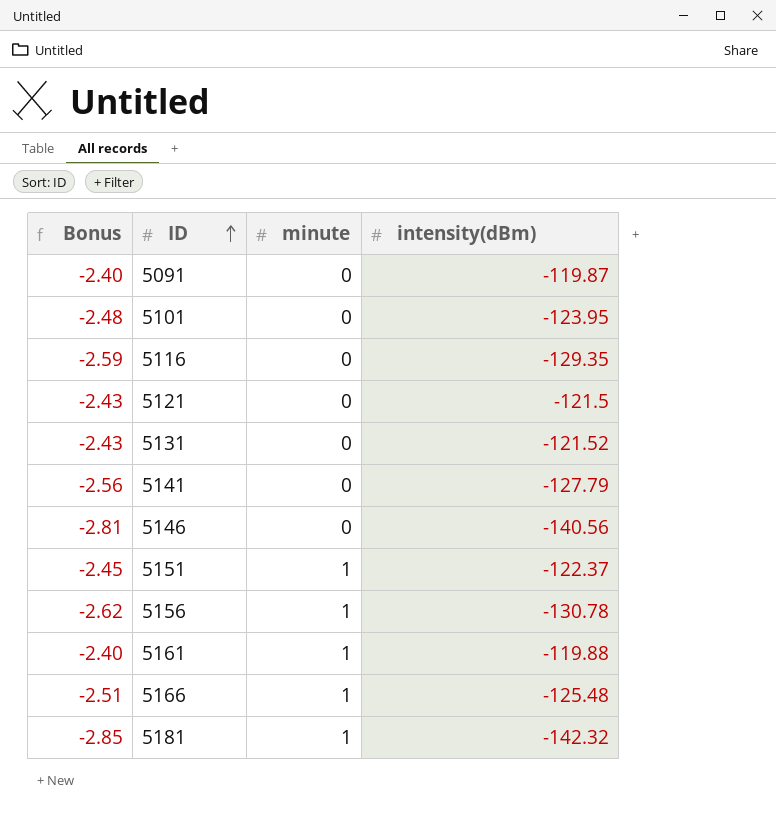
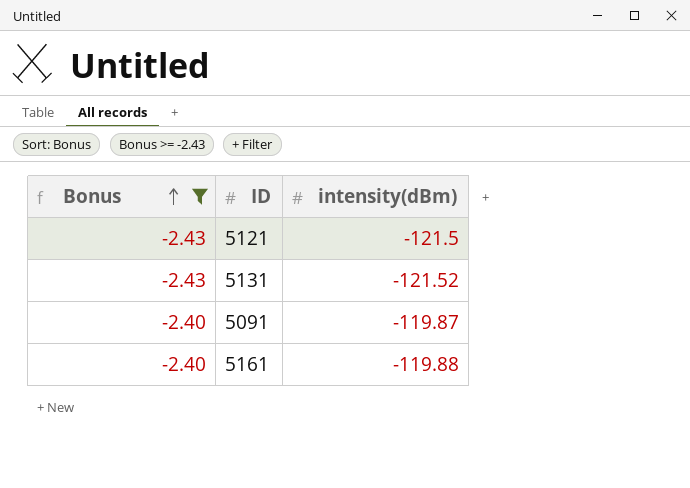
filter: none -> Bonus >= -2.43
row order: ID ascending -> Bonus ascending
column minute | position: 3 -> none

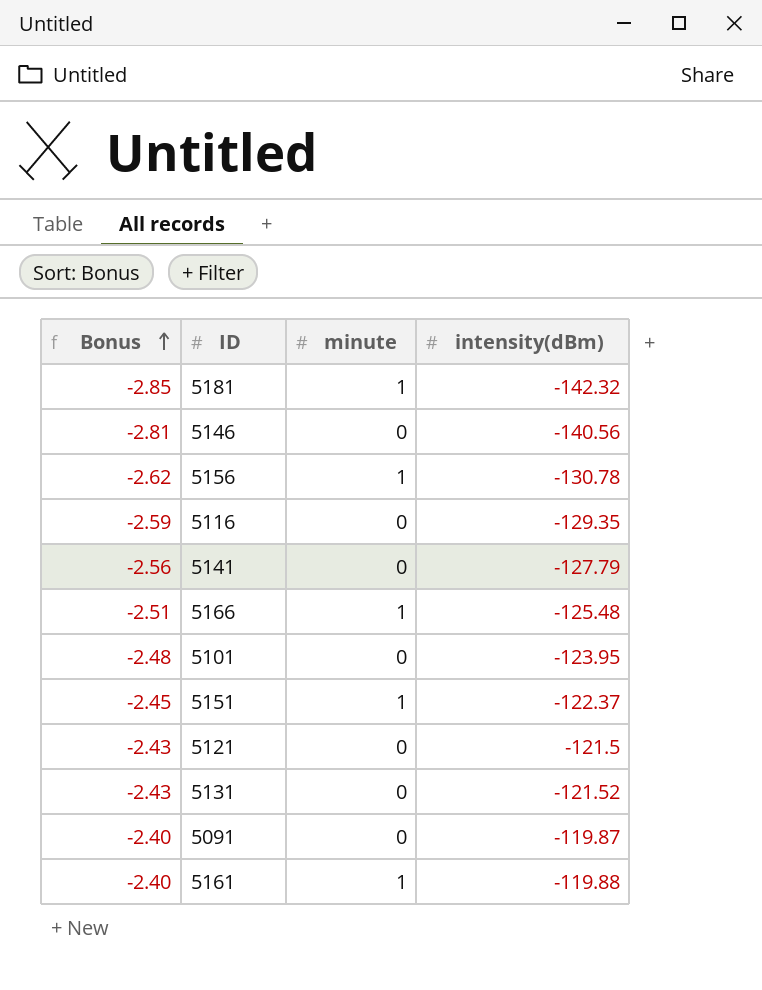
filter: Bonus >= -2.43 -> none
column minute | position: none -> 3

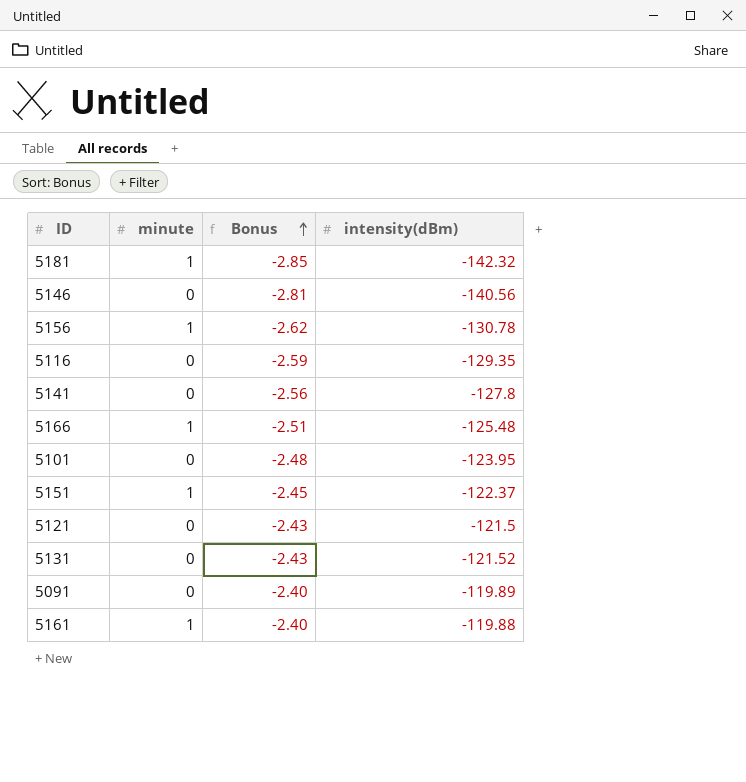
column Bonus | position: 1 -> 3
5141 | intensity(dBm): -127.79 -> -127.8
5091 | intensity(dBm): -119.87 -> -119.89

